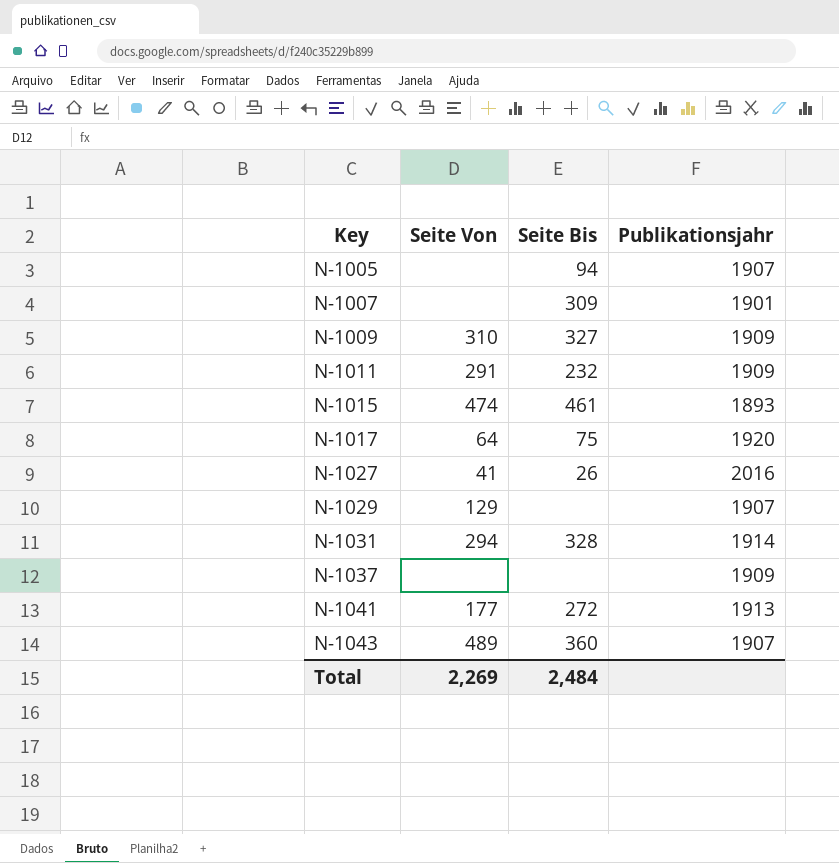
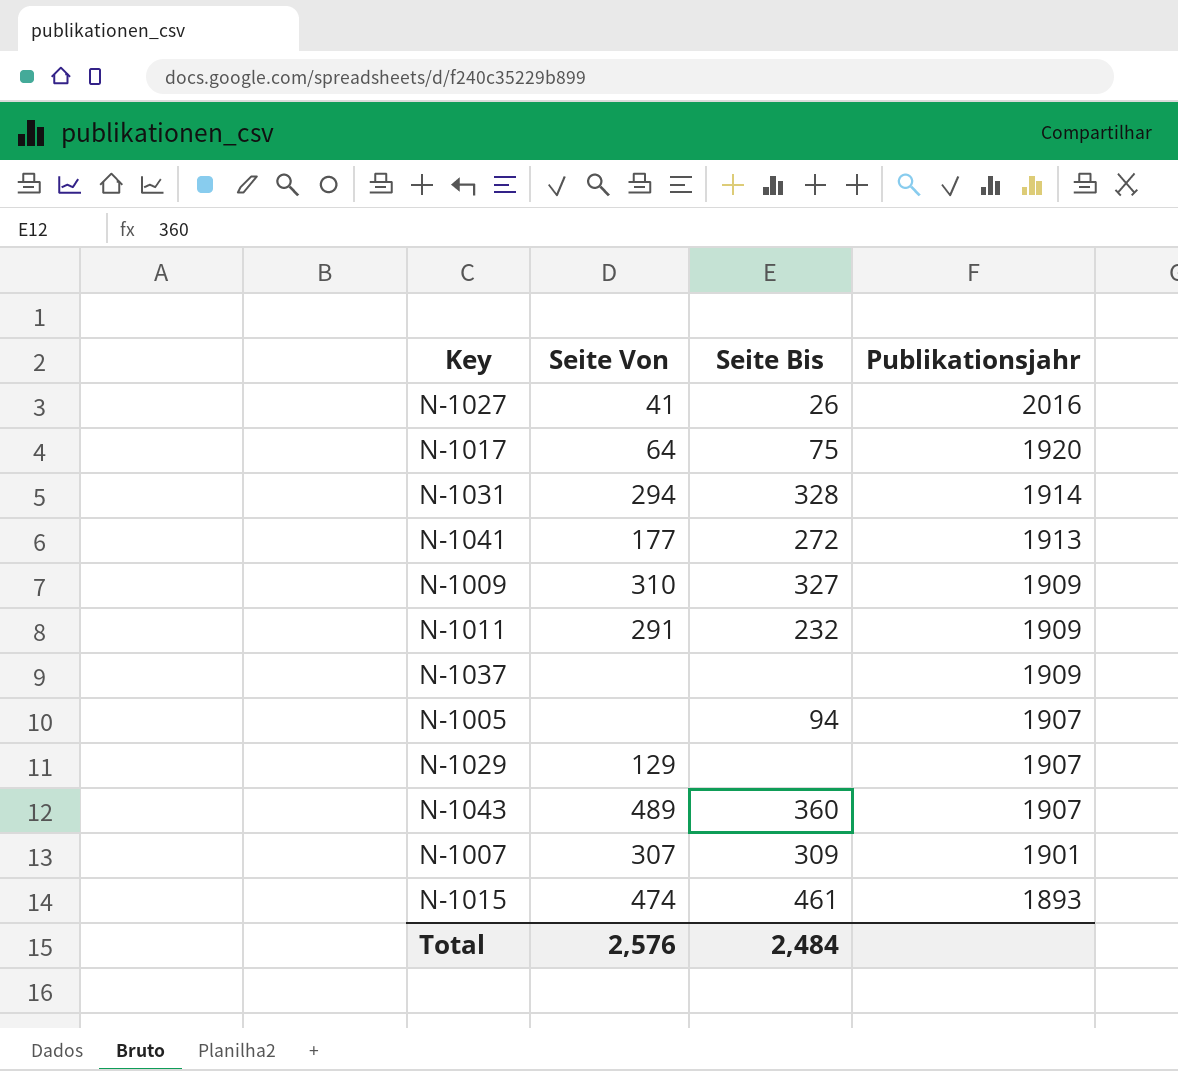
row order: Key ascending -> Publikationsjahr descending
N-1007 | Seite Von: none -> 307
Total | Seite Von: 2,269 -> 2,576

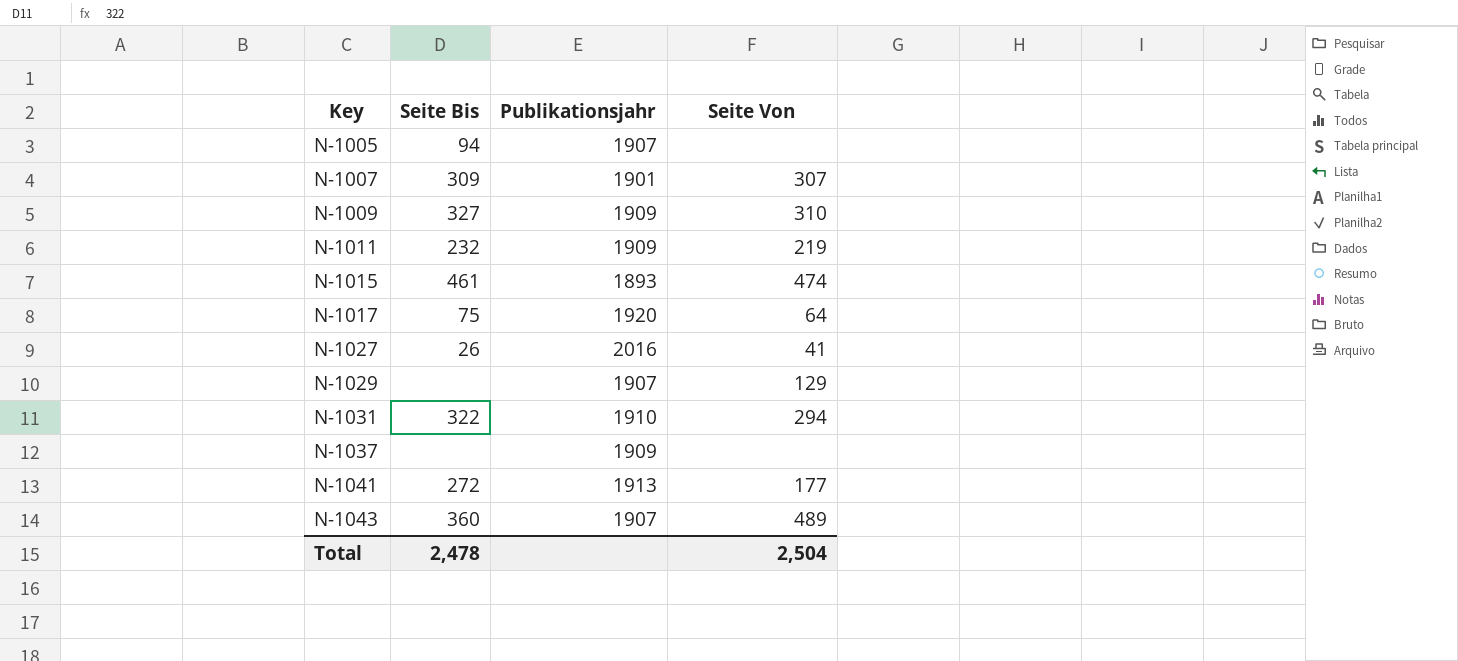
row order: Publikationsjahr descending -> Key ascending
column Seite Von | position: 2 -> 4
N-1011 | Seite Von: 291 -> 219
N-1031 | Seite Bis: 328 -> 322
N-1031 | Publikationsjahr: 1914 -> 1910
Total | Seite Bis: 2,484 -> 2,478
Total | Seite Von: 2,576 -> 2,504

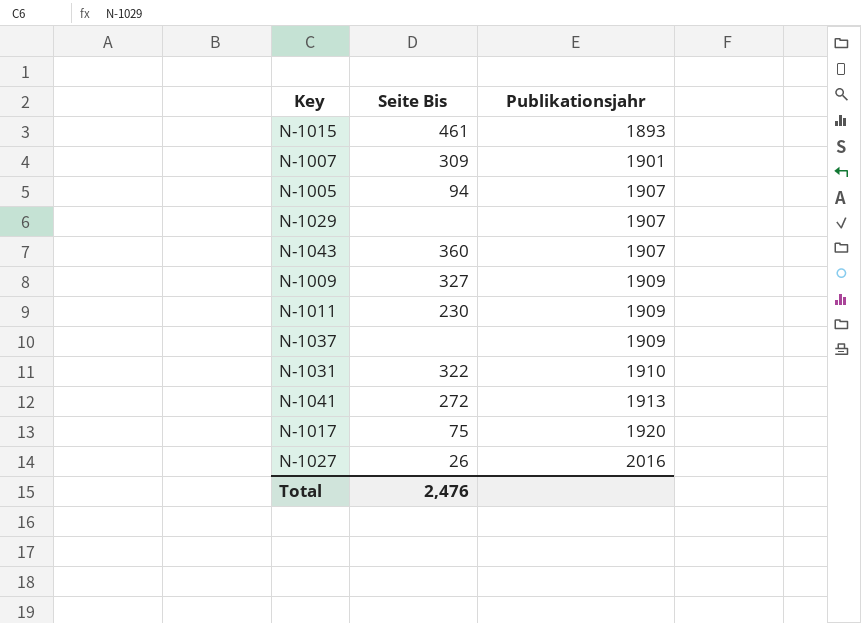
row order: Key ascending -> Publikationsjahr ascending
column Seite Von | position: 4 -> none
N-1011 | Seite Bis: 232 -> 230
Total | Seite Bis: 2,478 -> 2,476

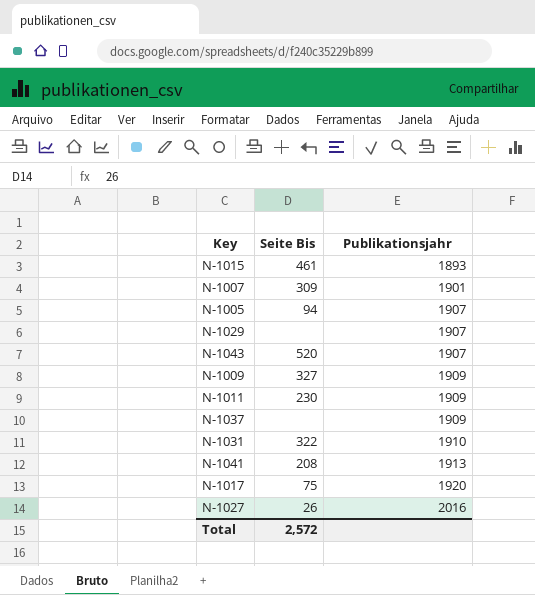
N-1043 | Seite Bis: 360 -> 520
N-1041 | Seite Bis: 272 -> 208
Total | Seite Bis: 2,476 -> 2,572

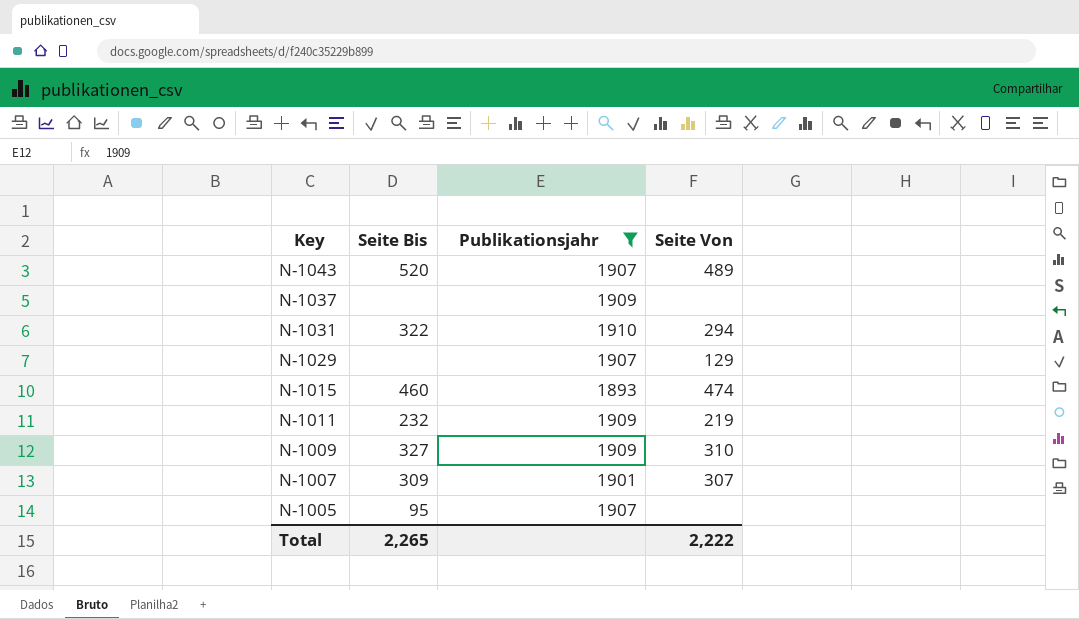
filter: none -> Publikationsjahr <= 1910
row order: Publikationsjahr ascending -> Key descending
column Seite Von | position: none -> 4
N-1015 | Seite Bis: 461 -> 460
N-1011 | Seite Bis: 230 -> 232
N-1005 | Seite Bis: 94 -> 95
Total | Seite Bis: 2,572 -> 2,265

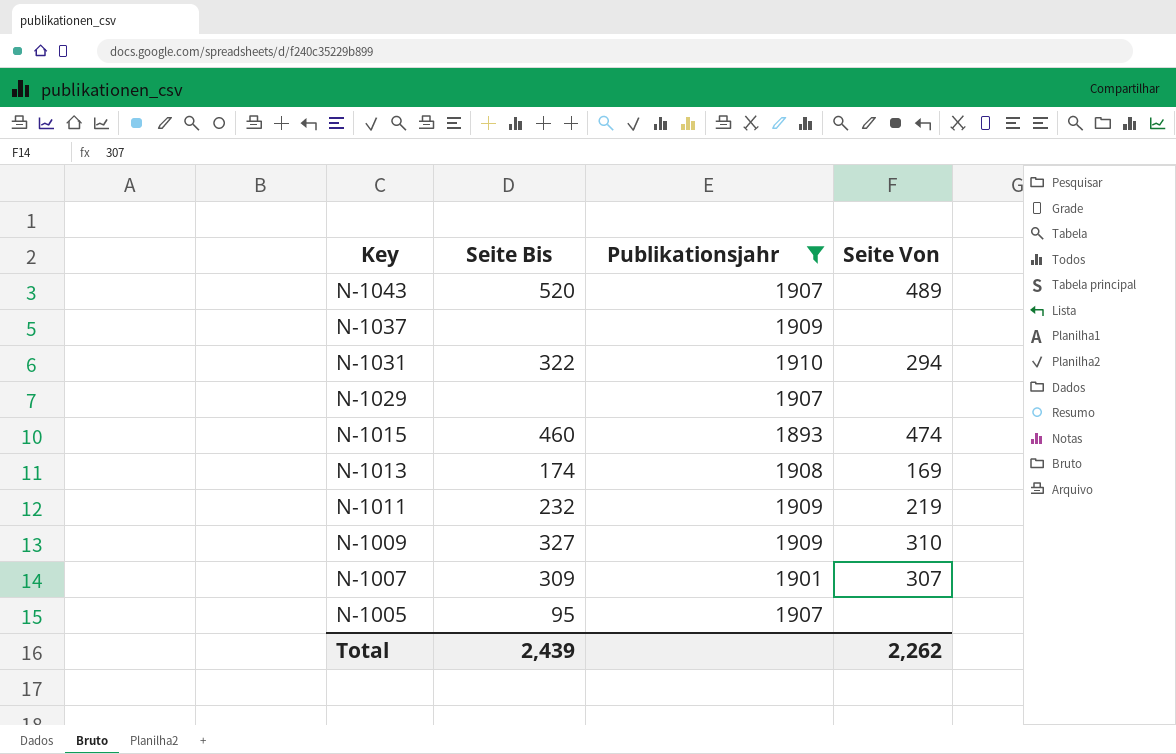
N-1029 | Seite Von: 129 -> none
row N-1013: none -> 174 | 1908 | 169
Total | Seite Bis: 2,265 -> 2,439
Total | Seite Von: 2,222 -> 2,262

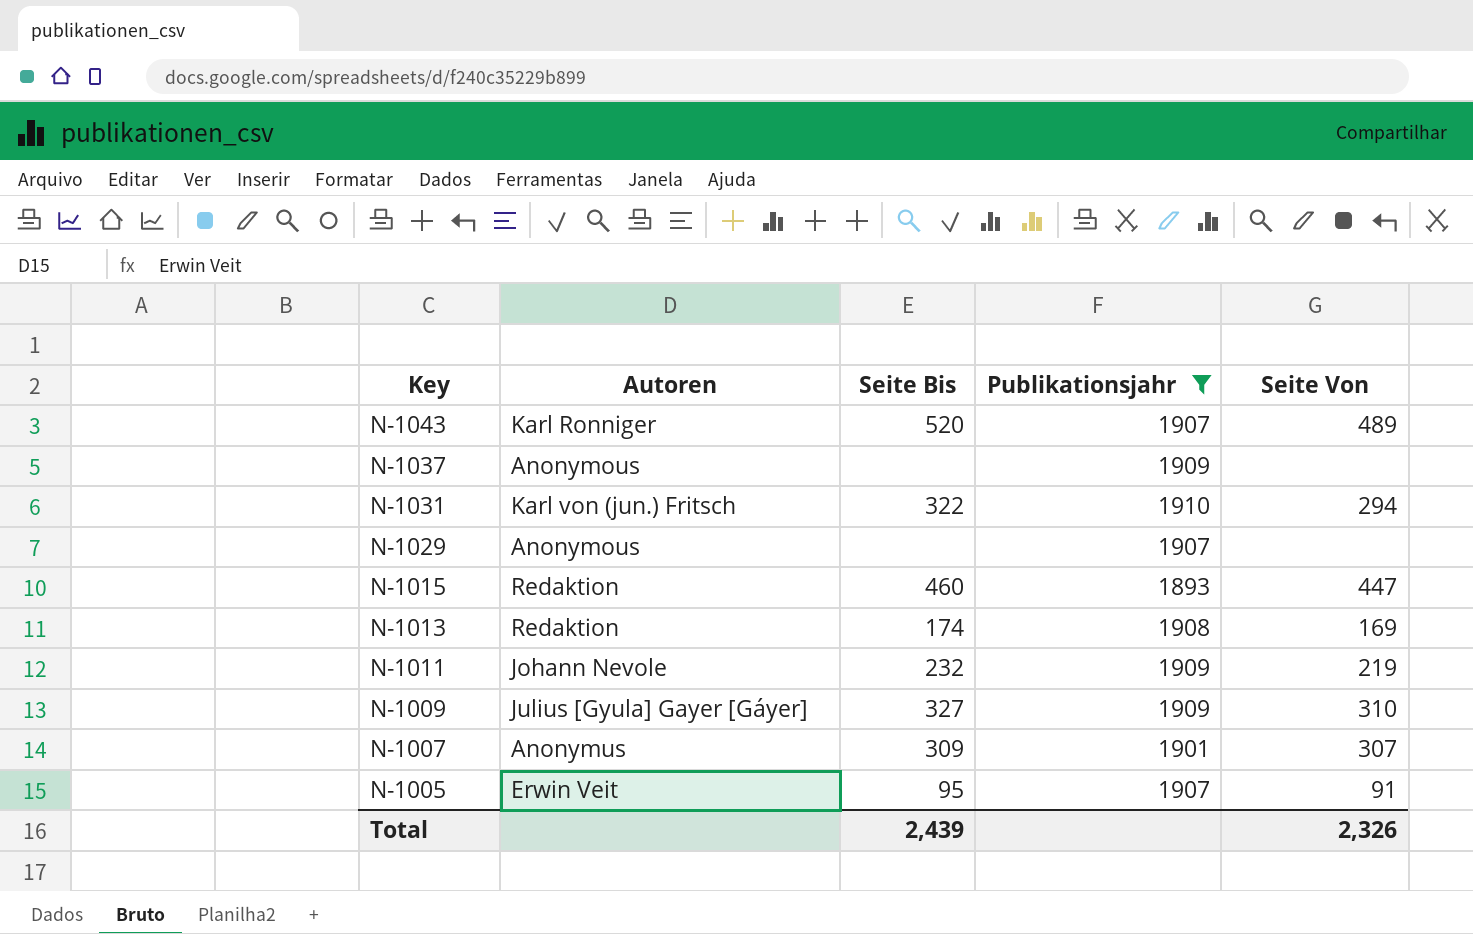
column Autoren | position: none -> 2
N-1015 | Seite Von: 474 -> 447
N-1005 | Seite Von: none -> 91
Total | Seite Von: 2,262 -> 2,326

